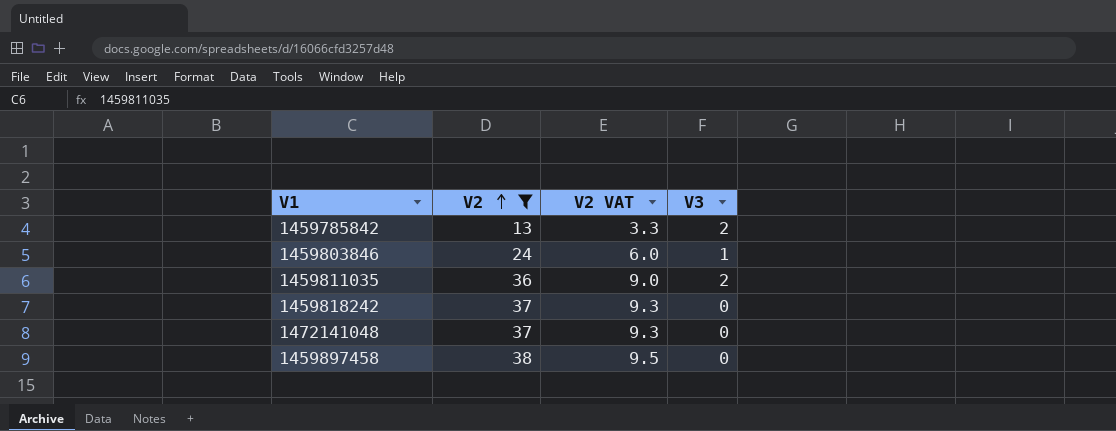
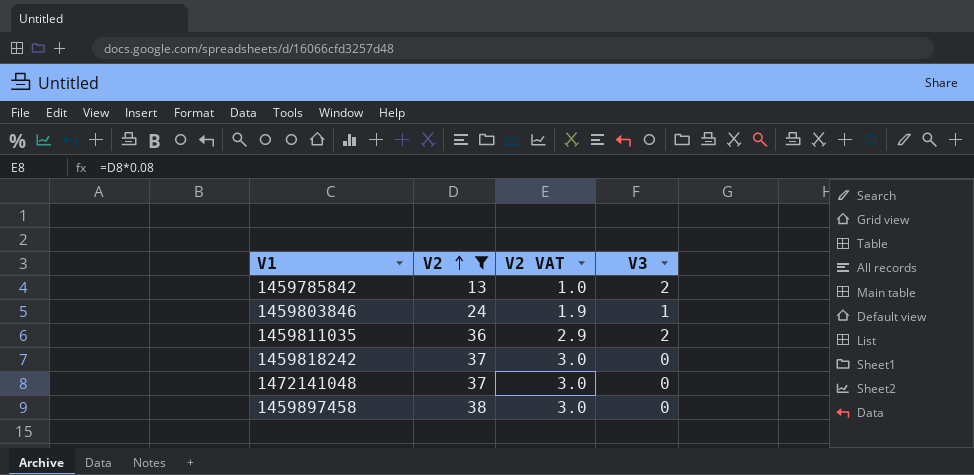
column V2 VAT | formula: [V2] * 0.25 -> [V2] * 0.08

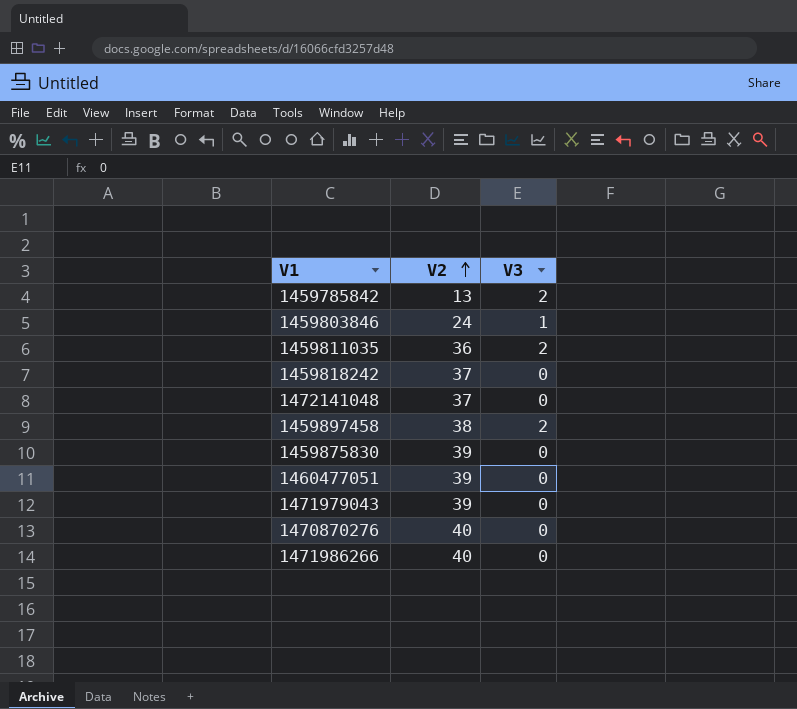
filter: V2 <= 38 -> none
column V2 VAT | formula: [V2] * 0.08 -> none
1459897458 | V3: 0 -> 2

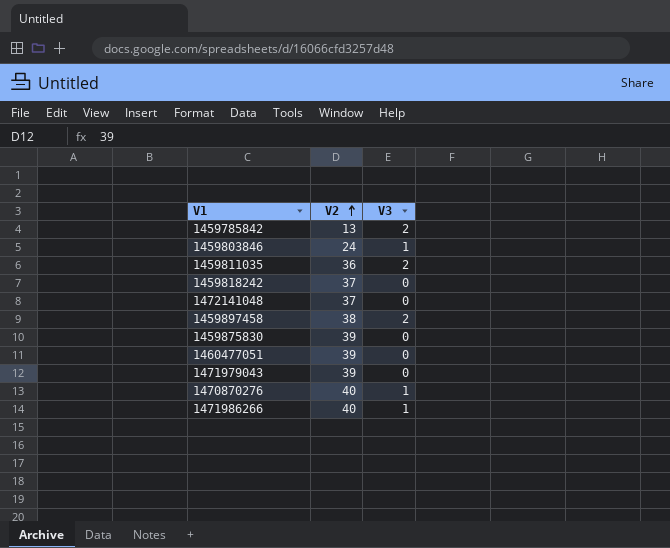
1470870276 | V3: 0 -> 1
1471986266 | V3: 0 -> 1

